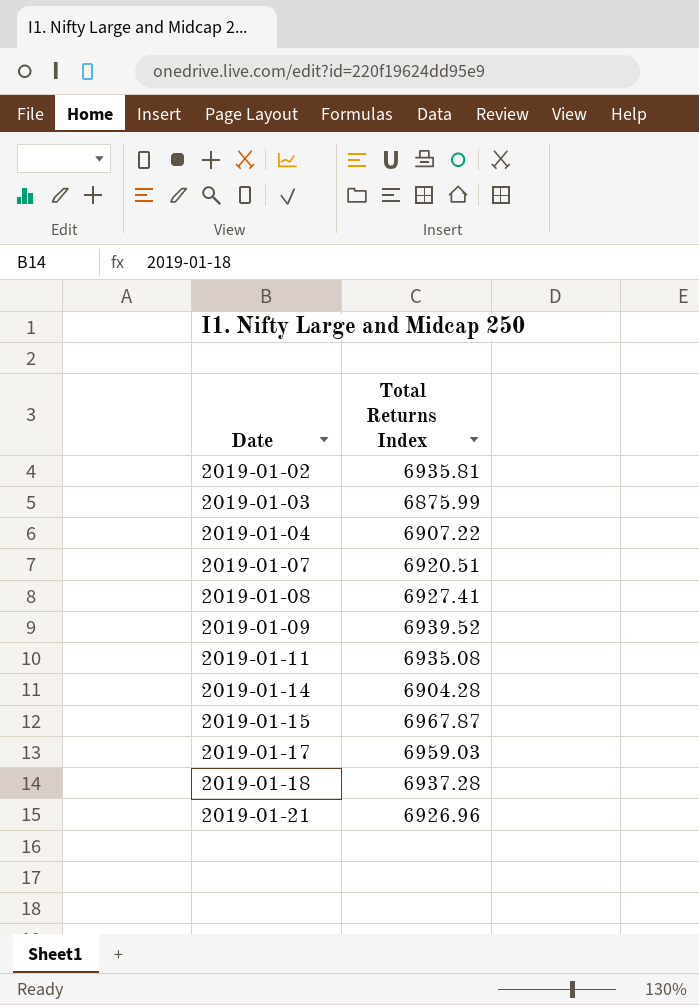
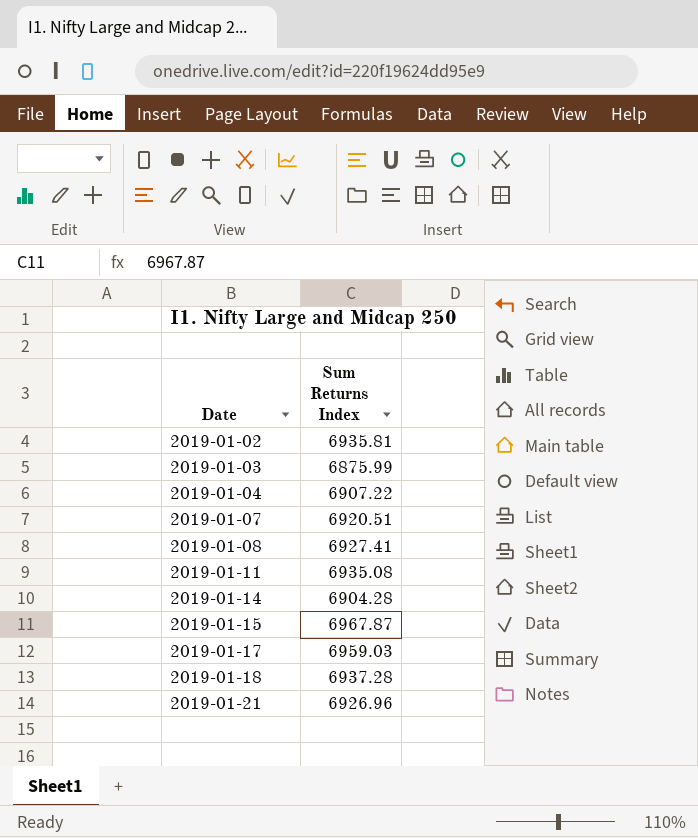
column name: Total Returns Index -> Sum Returns Index
row 2019-01-09: 6939.52 -> none

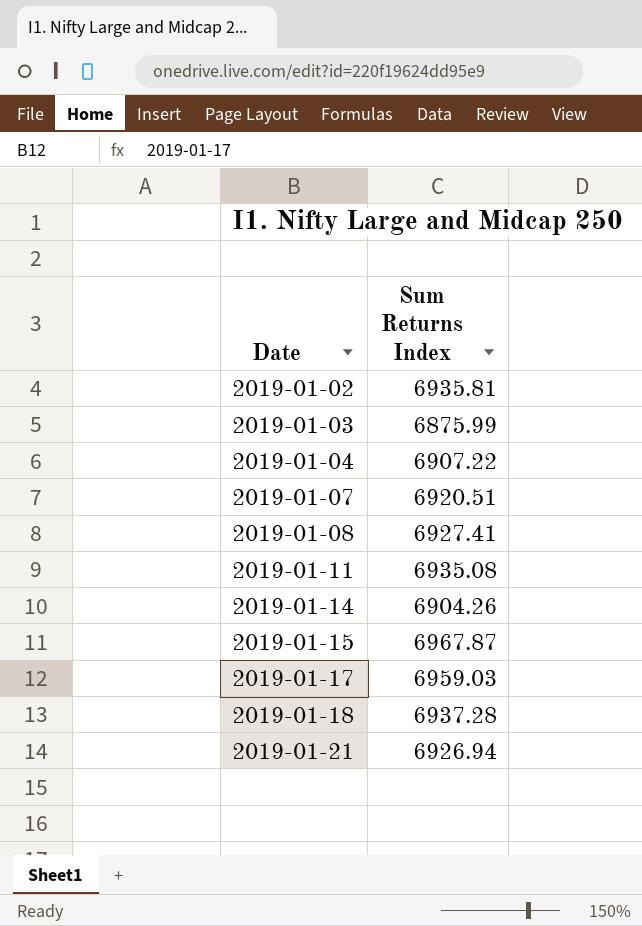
2019-01-14 | Sum Returns Index: 6904.28 -> 6904.26
2019-01-21 | Sum Returns Index: 6926.96 -> 6926.94

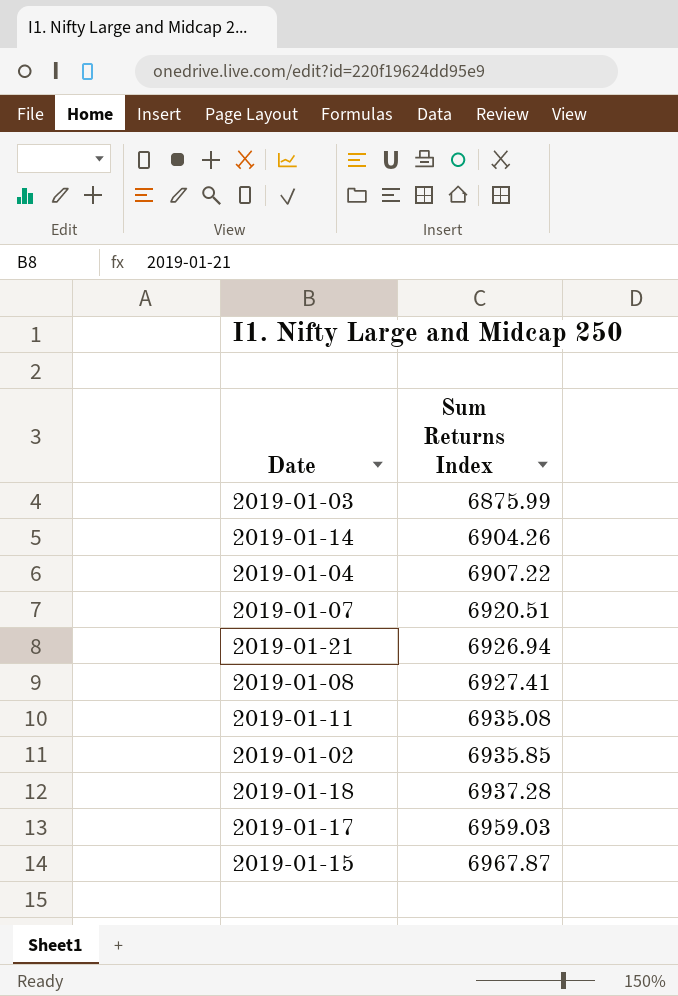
row order: Date ascending -> Sum Returns Index ascending
2019-01-02 | Sum Returns Index: 6935.81 -> 6935.85

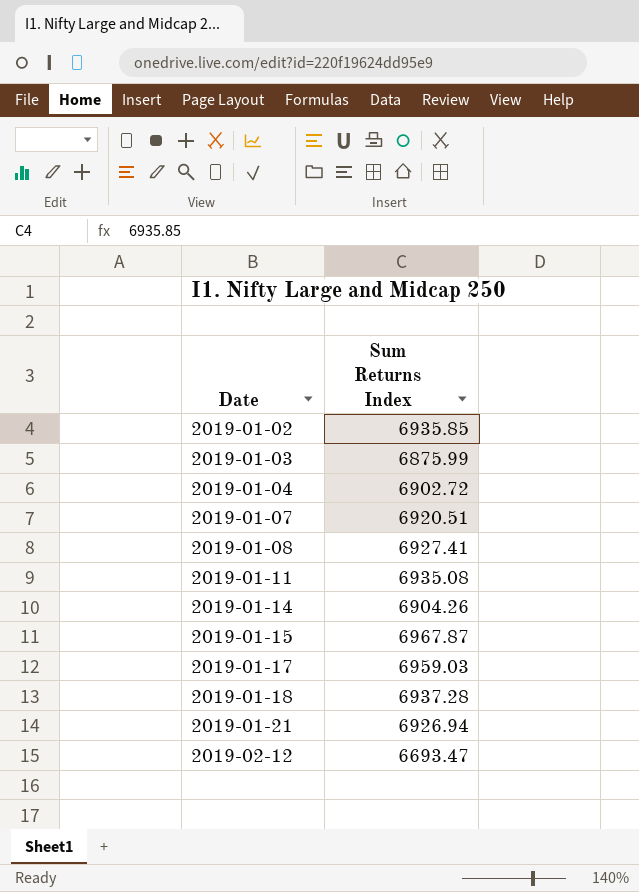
row order: Sum Returns Index ascending -> Date ascending
2019-01-04 | Sum Returns Index: 6907.22 -> 6902.72
row 2019-02-12: none -> 6693.47

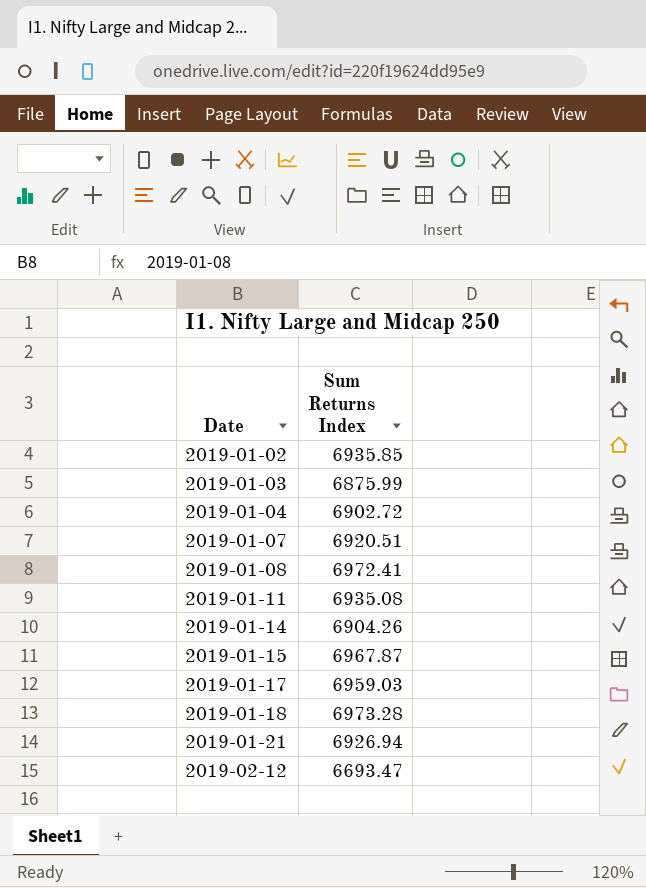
2019-01-08 | Sum Returns Index: 6927.41 -> 6972.41
2019-01-18 | Sum Returns Index: 6937.28 -> 6973.28

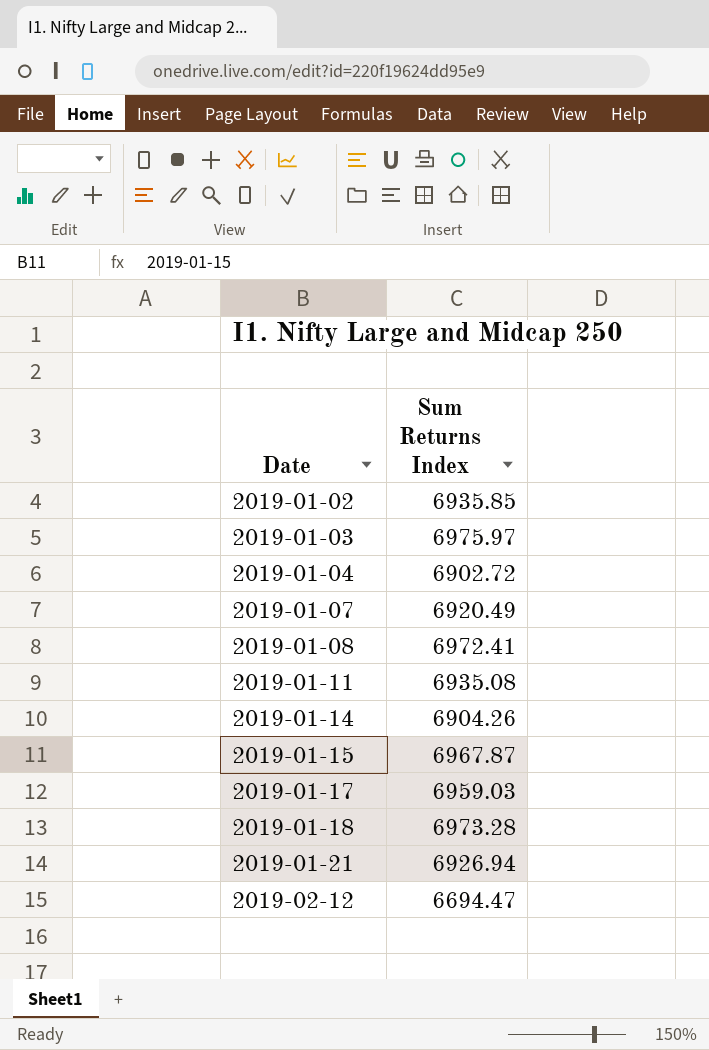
2019-01-03 | Sum Returns Index: 6875.99 -> 6975.97
2019-01-07 | Sum Returns Index: 6920.51 -> 6920.49
2019-02-12 | Sum Returns Index: 6693.47 -> 6694.47

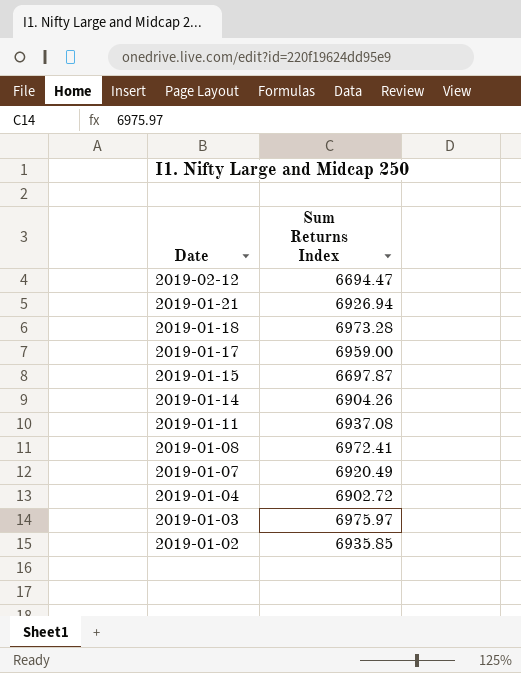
row order: Date ascending -> Date descending
2019-01-17 | Sum Returns Index: 6959.03 -> 6959.00
2019-01-15 | Sum Returns Index: 6967.87 -> 6697.87
2019-01-11 | Sum Returns Index: 6935.08 -> 6937.08

